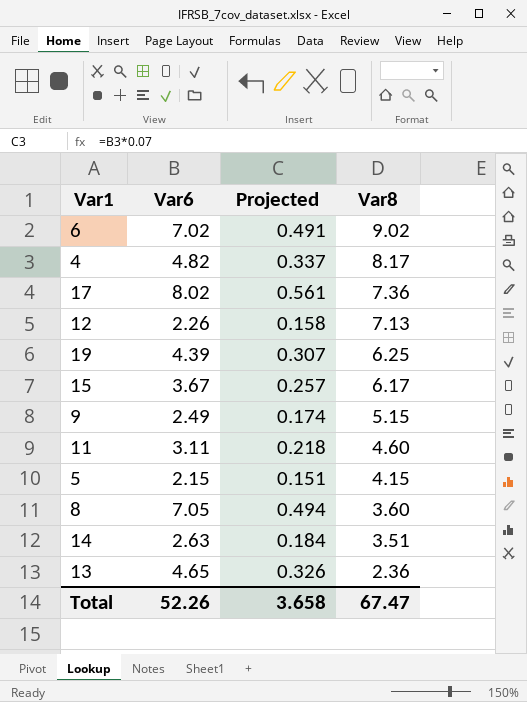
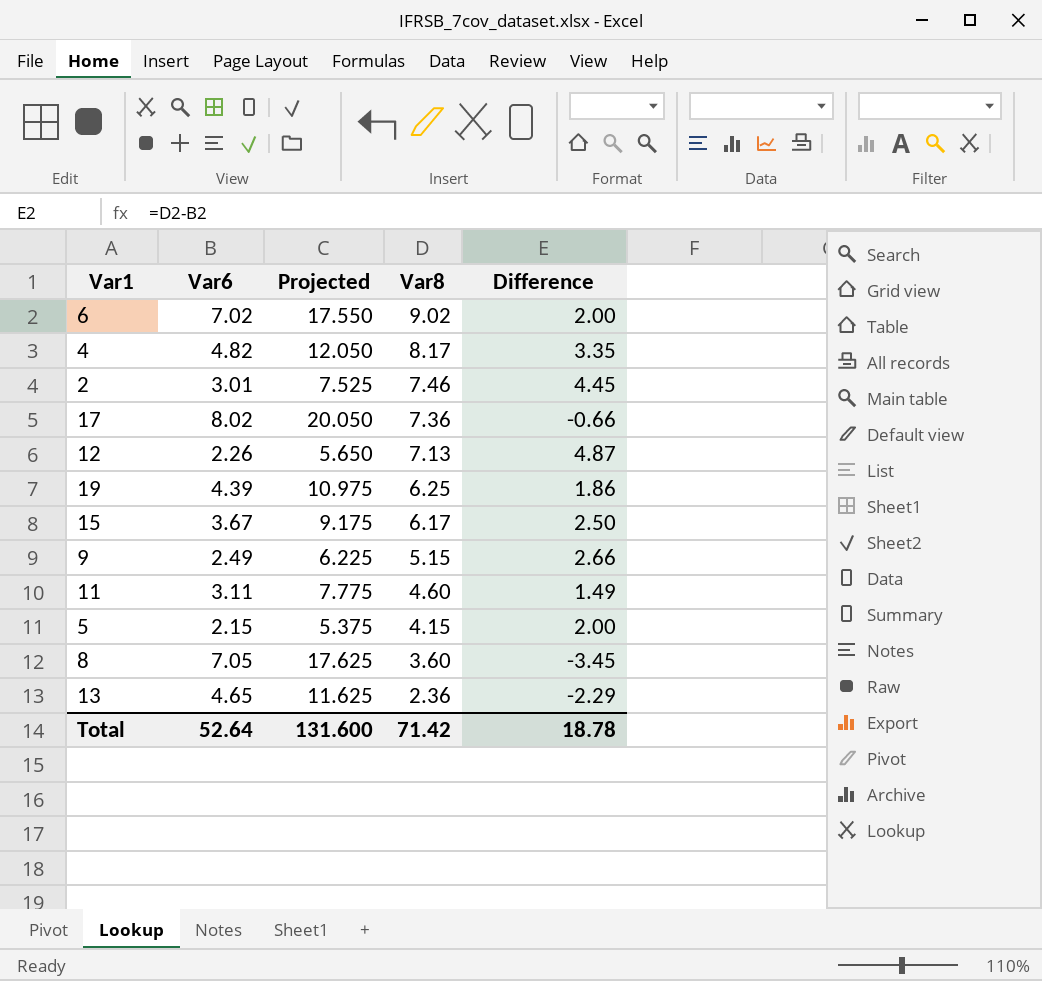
column Projected | formula: [Var6] * 0.07 -> [Var6] * 2.5
column Difference | formula: none -> [Var8] - [Var6]
row 14: 2.63 | 0.184 | 3.51 -> none
row 2: none -> 3.01 | 7.525 | 7.46 | 4.45
Total | Var6: 52.26 -> 52.64
Total | Projected: 3.658 -> 131.600
Total | Var8: 67.47 -> 71.42

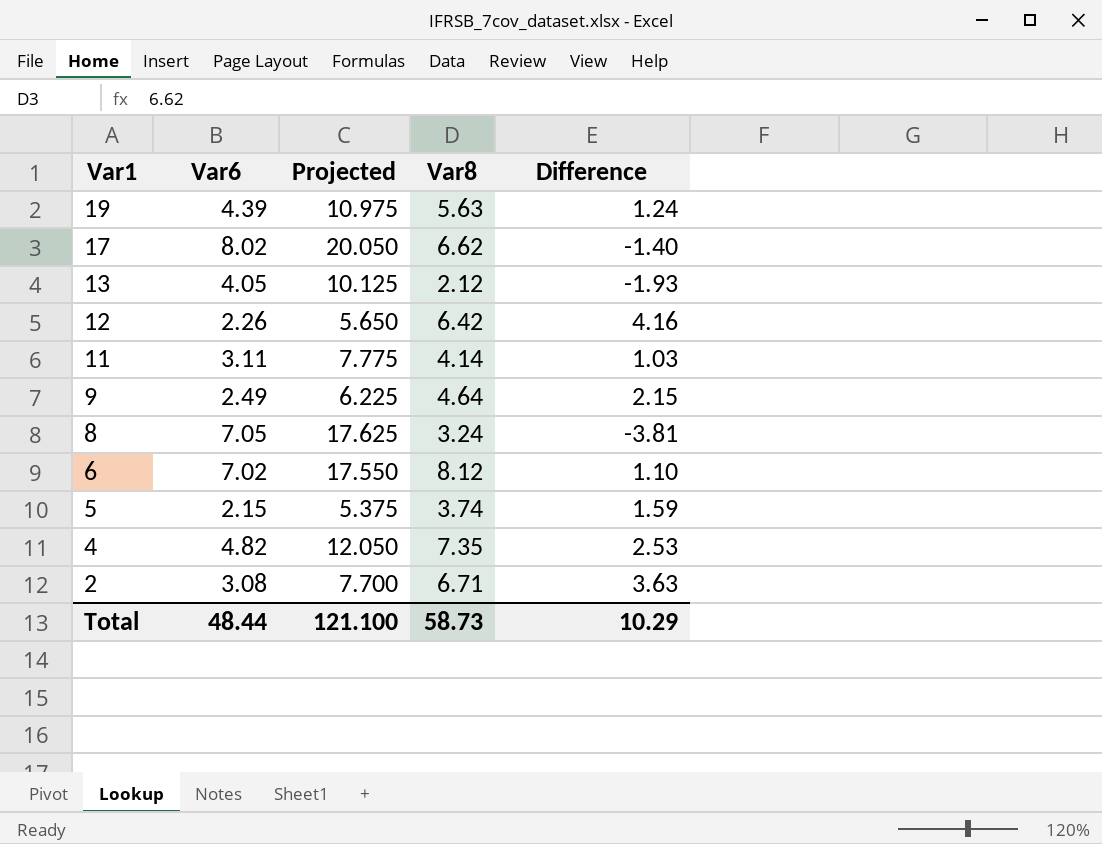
row order: Var8 descending -> Var1 descending
row 15: 3.67 | 9.175 | 6.17 | 2.50 -> none
19 | Var8: 6.25 -> 5.63
19 | Difference: 1.86 -> 1.24
17 | Var8: 7.36 -> 6.62
17 | Difference: -0.66 -> -1.40
13 | Var6: 4.65 -> 4.05
13 | Projected: 11.625 -> 10.125
13 | Var8: 2.36 -> 2.12
13 | Difference: -2.29 -> -1.93
12 | Var8: 7.13 -> 6.42
12 | Difference: 4.87 -> 4.16
11 | Var8: 4.60 -> 4.14
11 | Difference: 1.49 -> 1.03
9 | Var8: 5.15 -> 4.64
9 | Difference: 2.66 -> 2.15
8 | Var8: 3.60 -> 3.24
8 | Difference: -3.45 -> -3.81
6 | Var8: 9.02 -> 8.12
6 | Difference: 2.00 -> 1.10
5 | Var8: 4.15 -> 3.74
5 | Difference: 2.00 -> 1.59
4 | Var8: 8.17 -> 7.35
4 | Difference: 3.35 -> 2.53
2 | Var6: 3.01 -> 3.08
2 | Projected: 7.525 -> 7.700
2 | Var8: 7.46 -> 6.71
2 | Difference: 4.45 -> 3.63
Total | Var6: 52.64 -> 48.44
Total | Projected: 131.600 -> 121.100
Total | Var8: 71.42 -> 58.73
Total | Difference: 18.78 -> 10.29

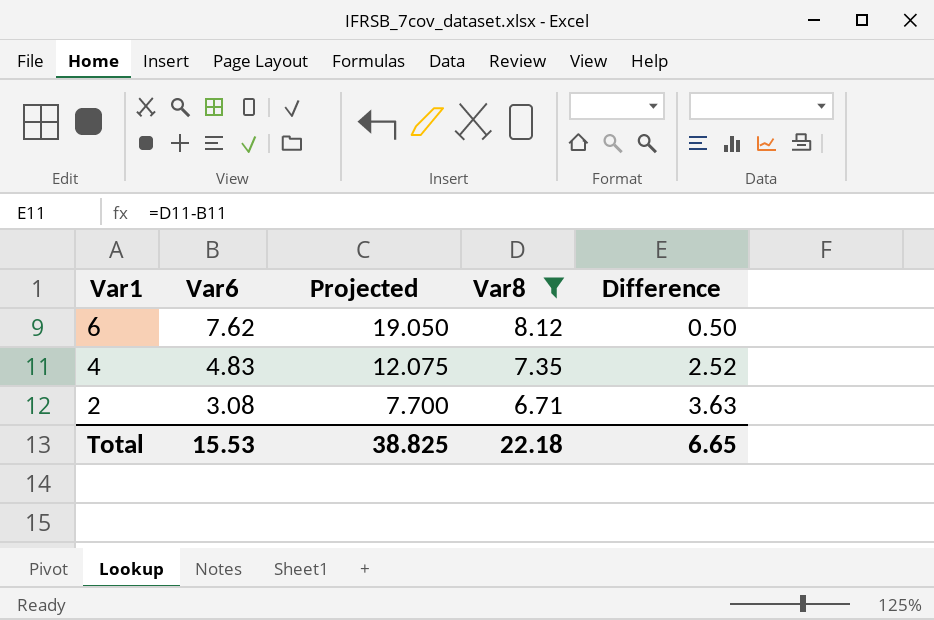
filter: none -> Var8 >= 6.71
6 | Var6: 7.02 -> 7.62
6 | Projected: 17.550 -> 19.050
6 | Difference: 1.10 -> 0.50
4 | Var6: 4.82 -> 4.83
4 | Projected: 12.050 -> 12.075
4 | Difference: 2.53 -> 2.52
Total | Var6: 48.44 -> 15.53
Total | Projected: 121.100 -> 38.825
Total | Var8: 58.73 -> 22.18
Total | Difference: 10.29 -> 6.65

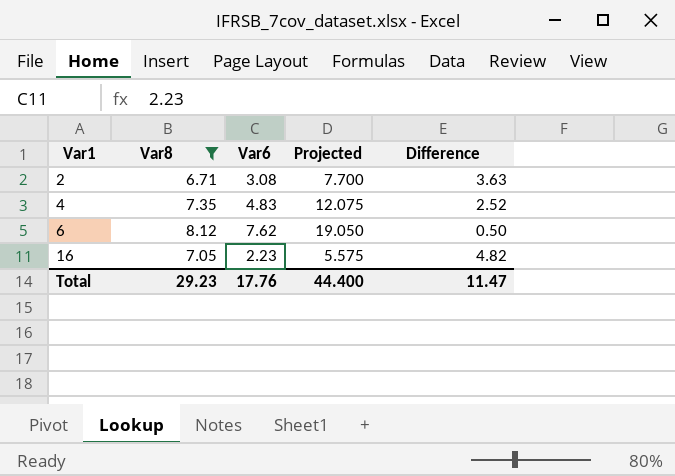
row order: Var1 descending -> Var1 ascending
column Var8 | position: 4 -> 2
row 16: none -> 7.05 | 2.23 | 5.575 | 4.82
Total | Var8: 22.18 -> 29.23
Total | Var6: 15.53 -> 17.76
Total | Projected: 38.825 -> 44.400
Total | Difference: 6.65 -> 11.47

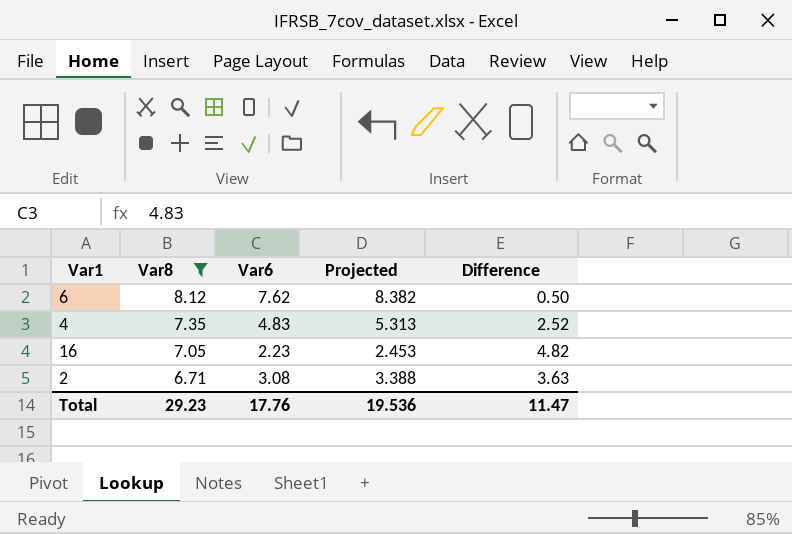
row order: Var1 ascending -> Var8 descending
column Projected | formula: [Var6] * 2.5 -> [Var6] * 1.1
Total | Projected: 44.400 -> 19.536

